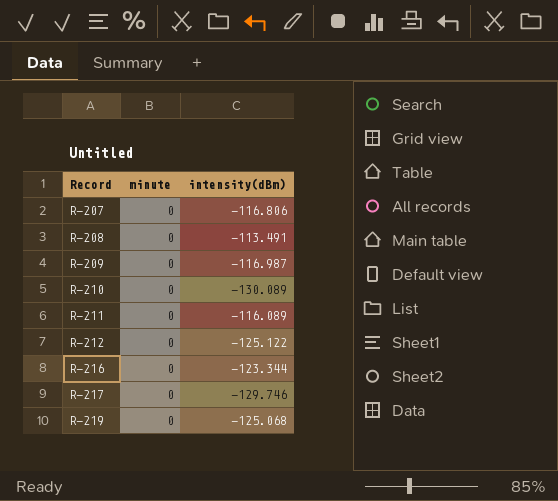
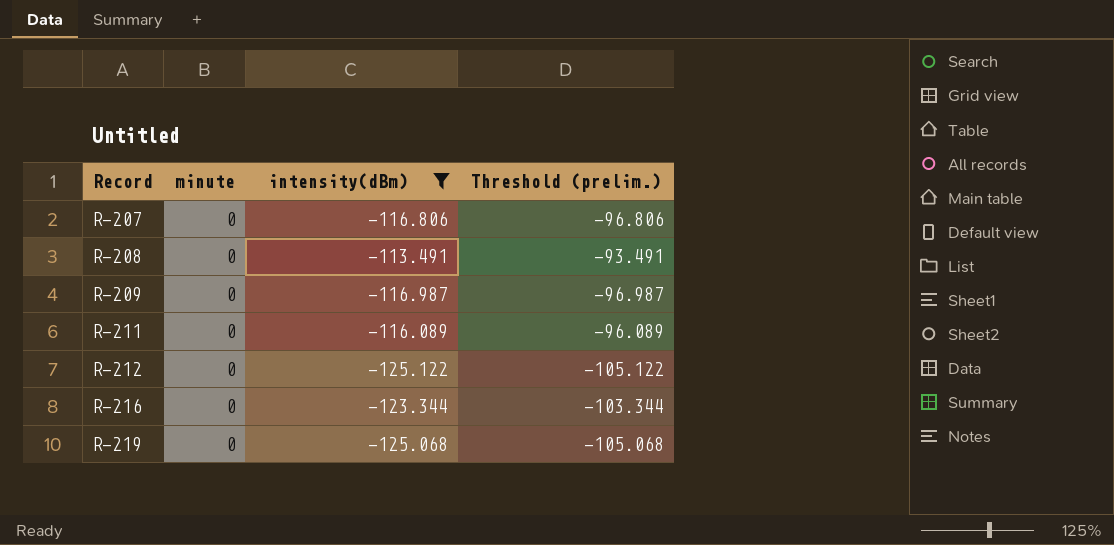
filter: none -> intensity(dBm) >= -125.122
column Threshold (prelim.) | formula: none -> [intensity(dBm)] + 20

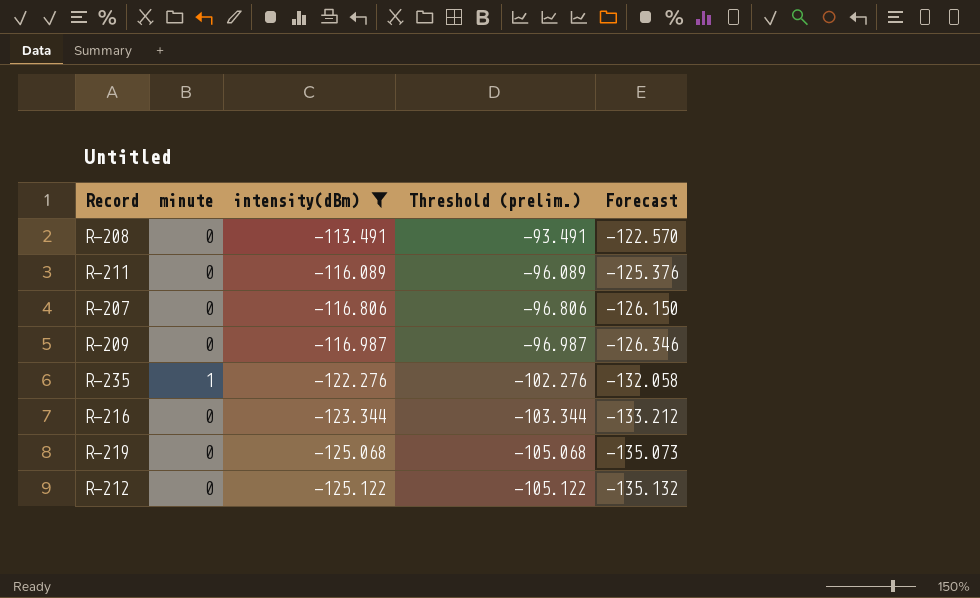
row order: Record ascending -> intensity(dBm) descending
column Forecast | formula: none -> [intensity(dBm)] * 1.08
row R-235: none -> 1 | -122.276 | -102.276 | -132.058

